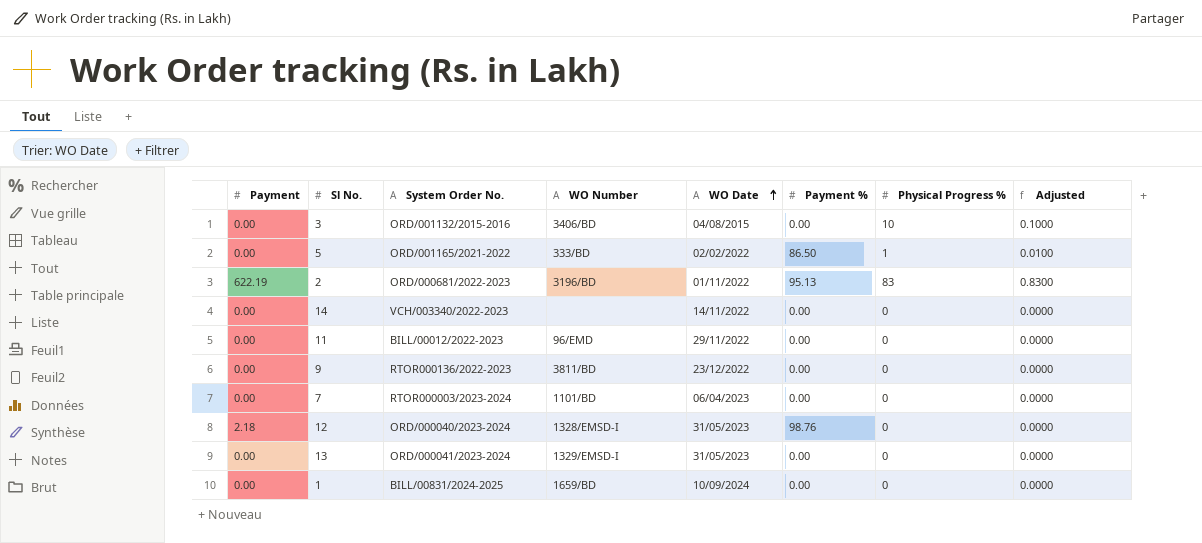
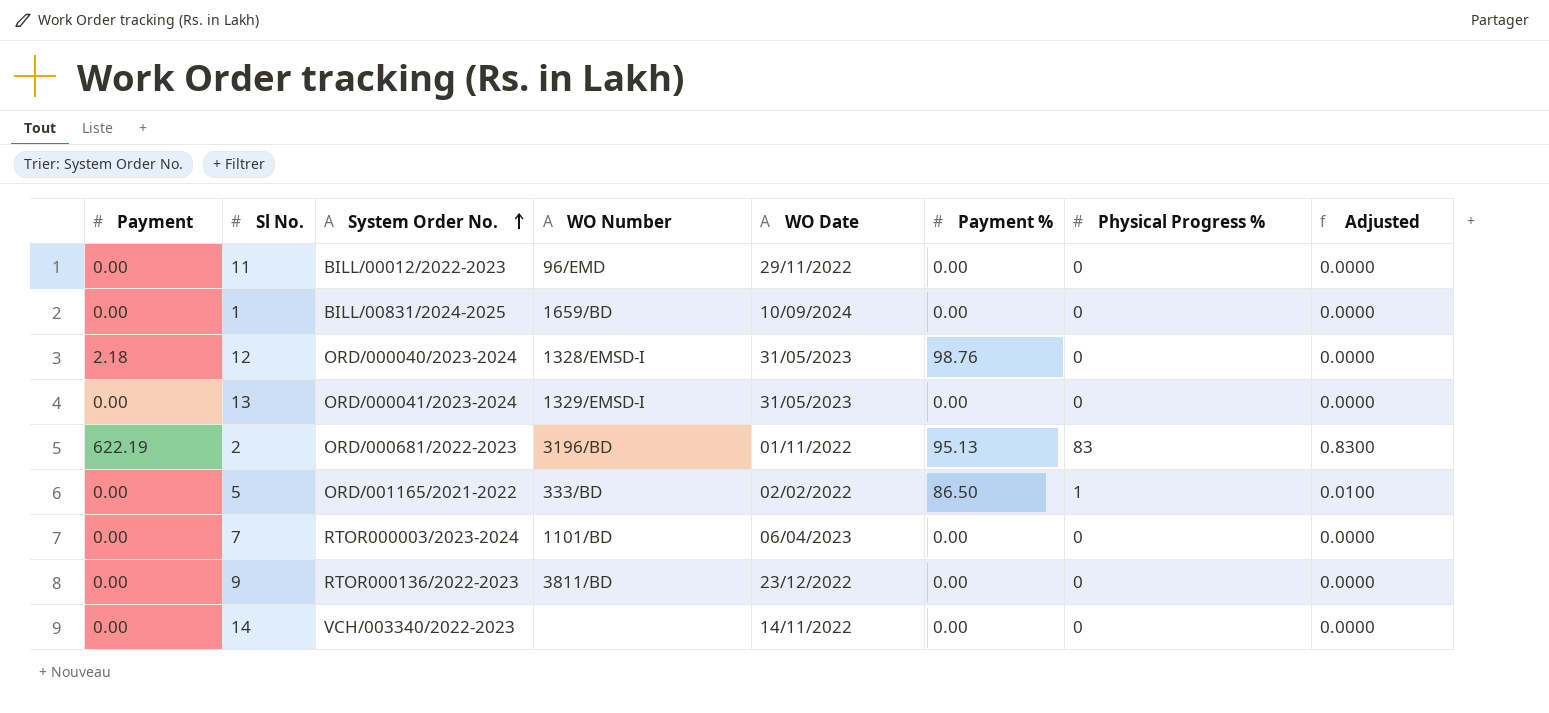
row order: WO Date ascending -> System Order No. ascending
row 3: 0.00 | ORD/001132/2015-2016 | 3406/BD | 04/08/2015 | 0.00 | 10 | 0.1000 -> none

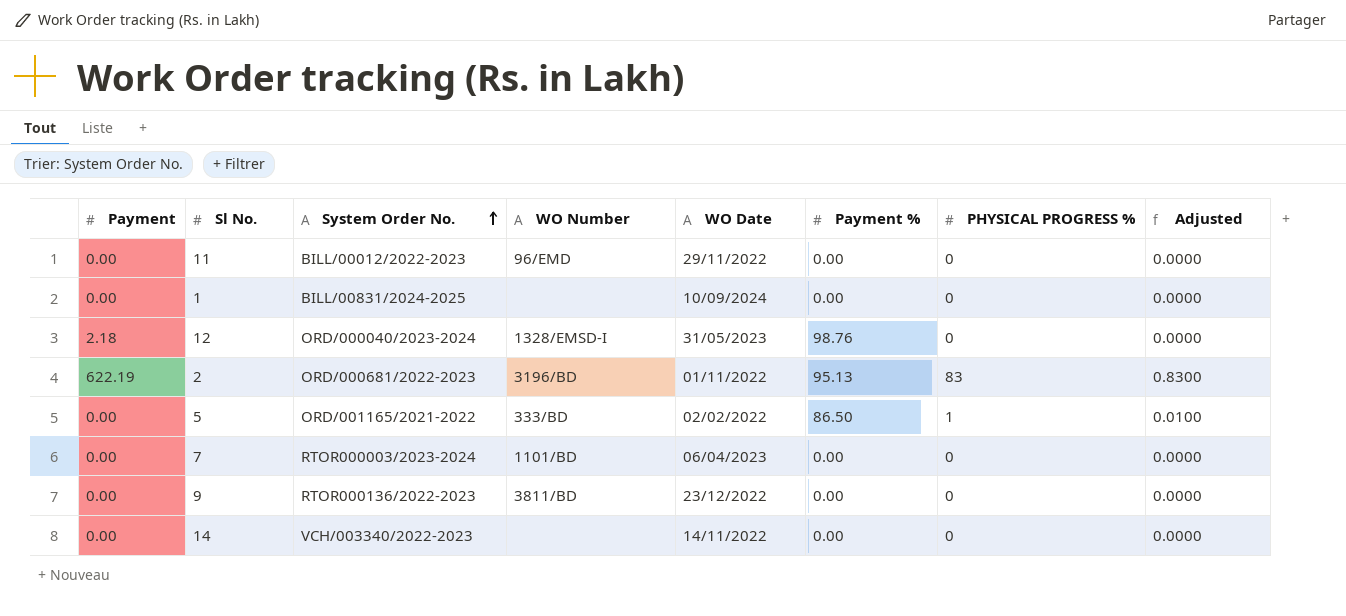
column name: Physical Progress % -> PHYSICAL PROGRESS %
row 13: 0.00 | ORD/000041/2023-2024 | 1329/EMSD-I | 31/05/2023 | 0.00 | 0 | 0.0000 -> none
1 | WO Number: 1659/BD -> none

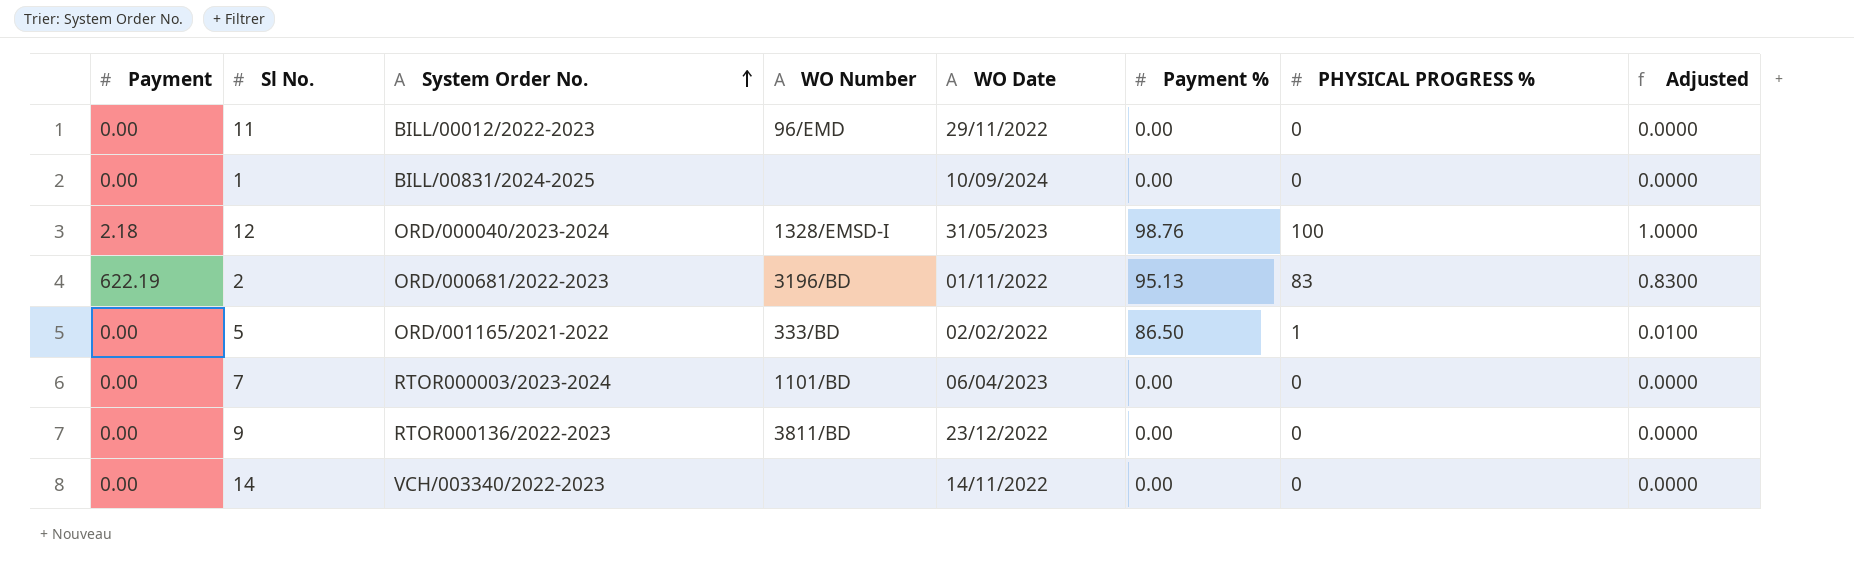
12 | PHYSICAL PROGRESS %: 0 -> 100
12 | Adjusted: 0.0000 -> 1.0000

